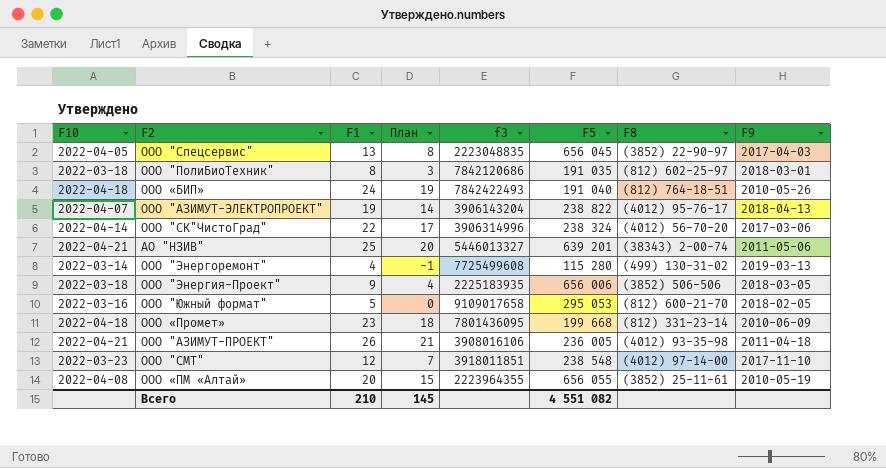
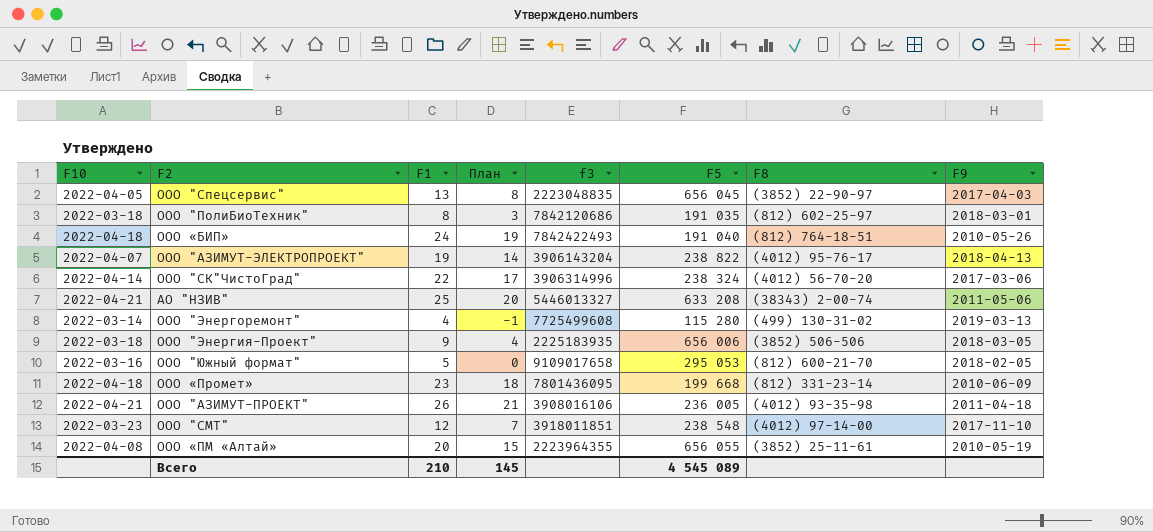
АО "НЗИВ" | F5: 639 201 -> 633 208
Всего | F5: 4 551 082 -> 4 545 089

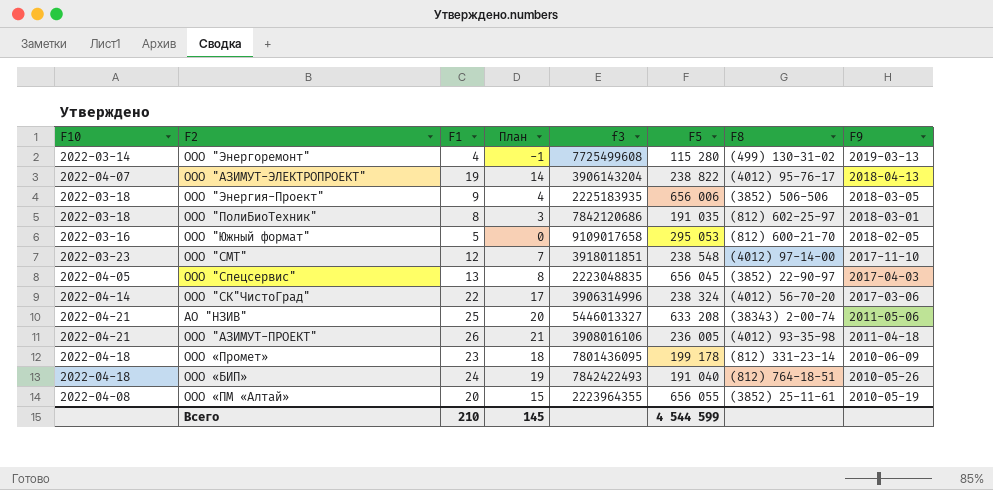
row order: none -> F9 descending
ООО «Промет» | F5: 199 668 -> 199 178
Всего | F5: 4 545 089 -> 4 544 599

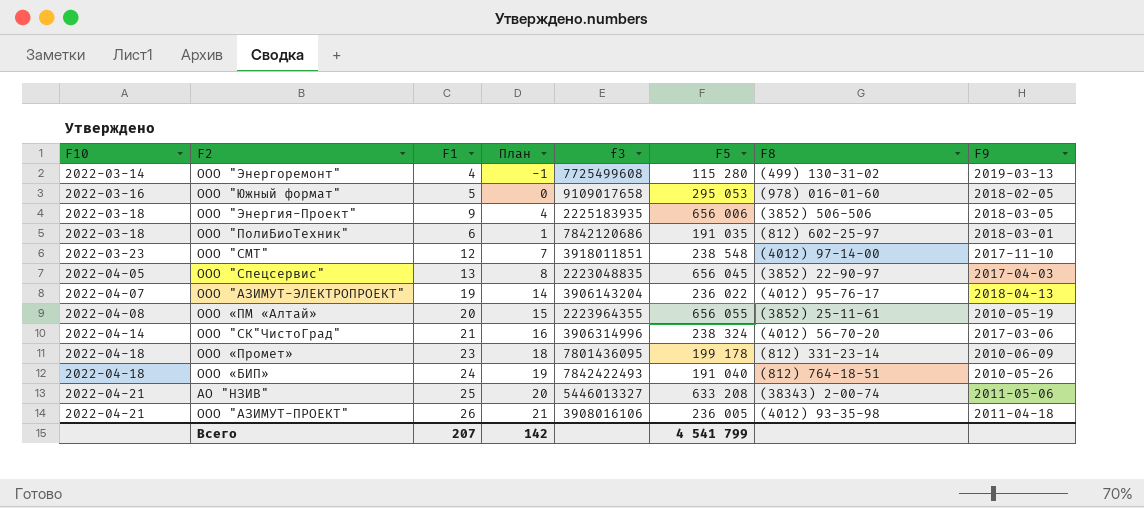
row order: F9 descending -> F10 ascending
ООО "Южный формат" | F8: (812) 600-21-70 -> (978) 016-01-60
ООО "ПолиБиоТехник" | F1: 8 -> 6
ООО "ПолиБиоТехник" | План: 3 -> 1
ООО "АЗИМУТ-ЭЛЕКТРОПРОЕКТ" | F5: 238 822 -> 236 022
ООО "СК"ЧистоГрад" | F1: 22 -> 21
ООО "СК"ЧистоГрад" | План: 17 -> 16
Всего | F1: 210 -> 207
Всего | План: 145 -> 142
Всего | F5: 4 544 599 -> 4 541 799

